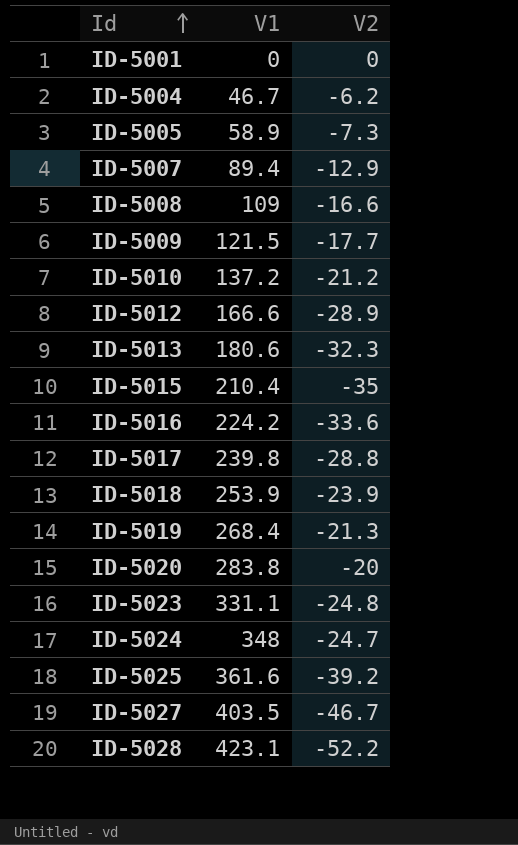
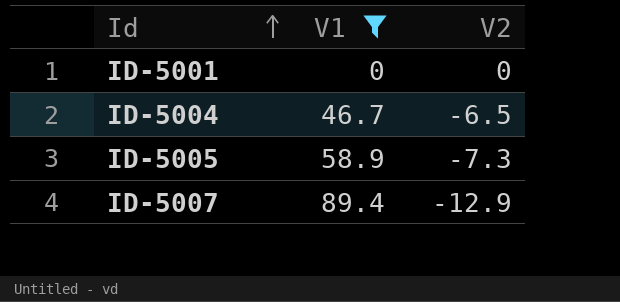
filter: none -> V1 <= 89.4
ID-5004 | V2: -6.2 -> -6.5

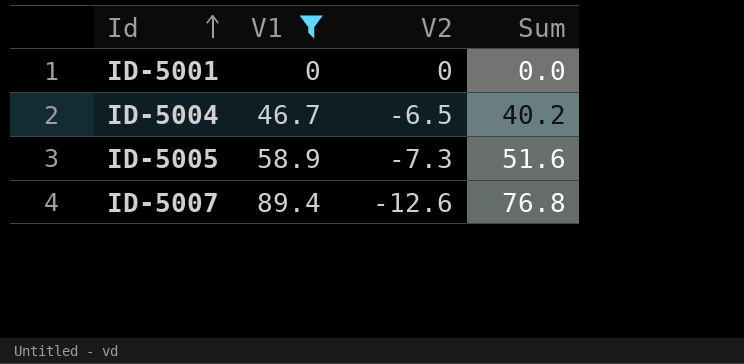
column Sum | formula: none -> [V1] + [V2]
ID-5007 | V2: -12.9 -> -12.6

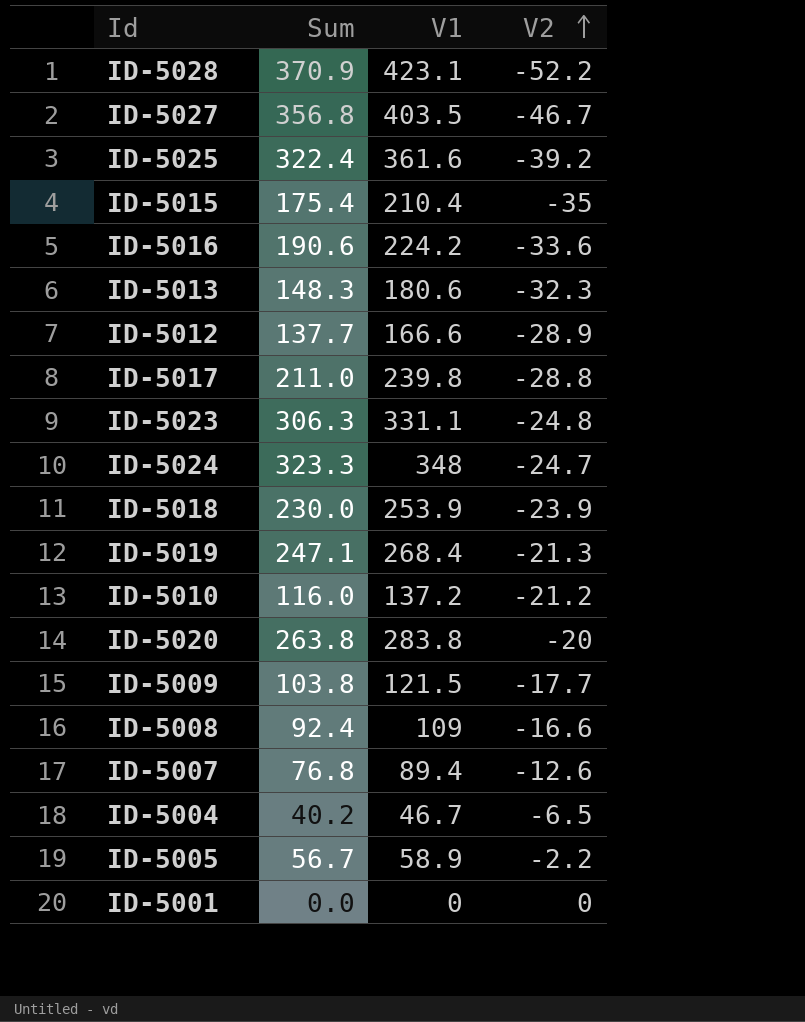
filter: V1 <= 89.4 -> none
row order: Id ascending -> V2 ascending
column Sum | position: 4 -> 2
ID-5005 | Sum: 51.6 -> 56.7
ID-5005 | V2: -7.3 -> -2.2

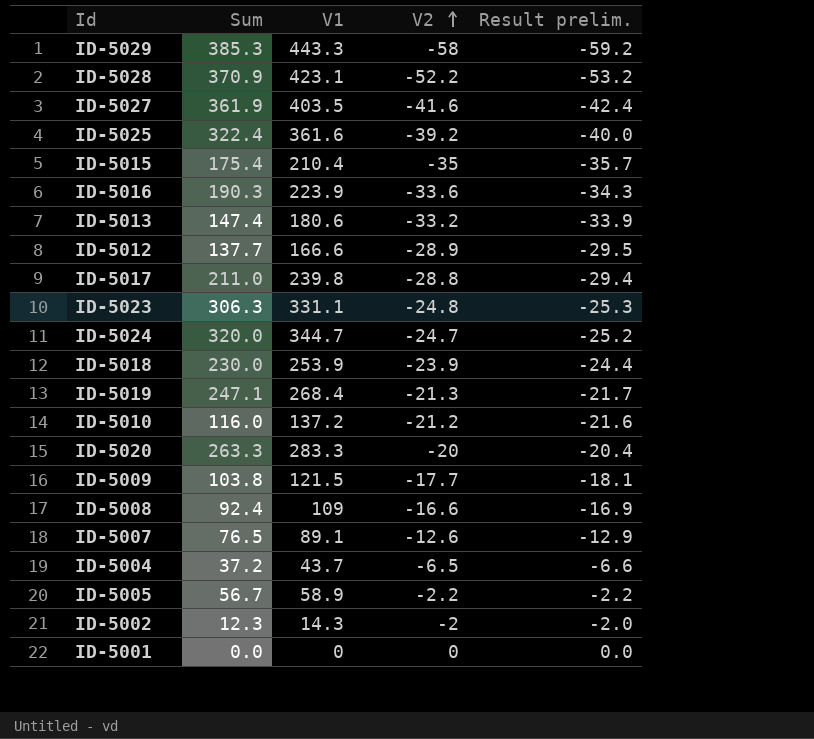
column Result prelim. | formula: none -> [V2] * 1.02
row ID-5029: none -> 385.3 | 443.3 | -58 | -59.2
ID-5027 | Sum: 356.8 -> 361.9
ID-5027 | V2: -46.7 -> -41.6
ID-5016 | Sum: 190.6 -> 190.3
ID-5016 | V1: 224.2 -> 223.9
ID-5013 | Sum: 148.3 -> 147.4
ID-5013 | V2: -32.3 -> -33.2
ID-5024 | Sum: 323.3 -> 320.0
ID-5024 | V1: 348 -> 344.7
ID-5020 | Sum: 263.8 -> 263.3
ID-5020 | V1: 283.8 -> 283.3
ID-5007 | Sum: 76.8 -> 76.5
ID-5007 | V1: 89.4 -> 89.1
ID-5004 | Sum: 40.2 -> 37.2
ID-5004 | V1: 46.7 -> 43.7
row ID-5002: none -> 12.3 | 14.3 | -2 | -2.0

